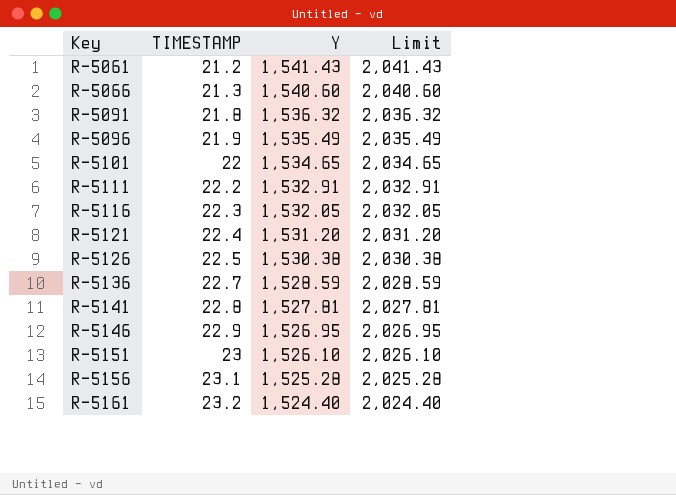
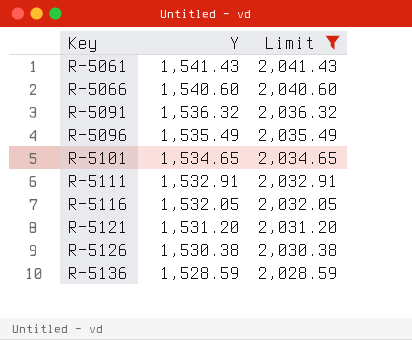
filter: none -> Limit >= 2,028.59
column TIMESTAMP | position: 2 -> none

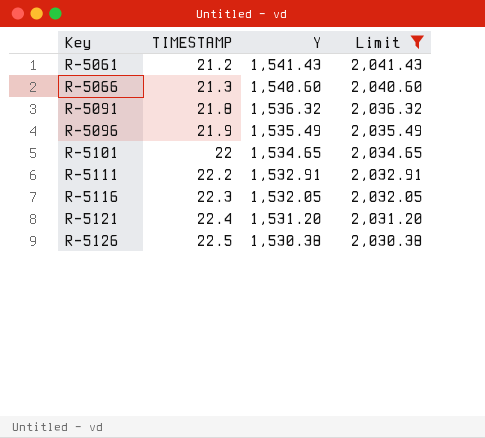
column TIMESTAMP | position: none -> 2
row R-5136: 1,528.59 | 2,028.59 -> none

